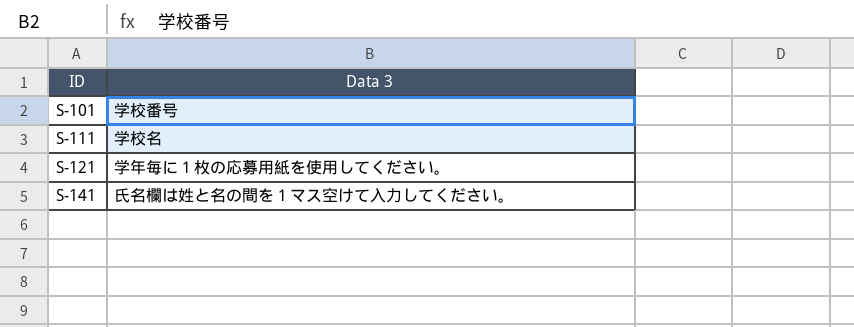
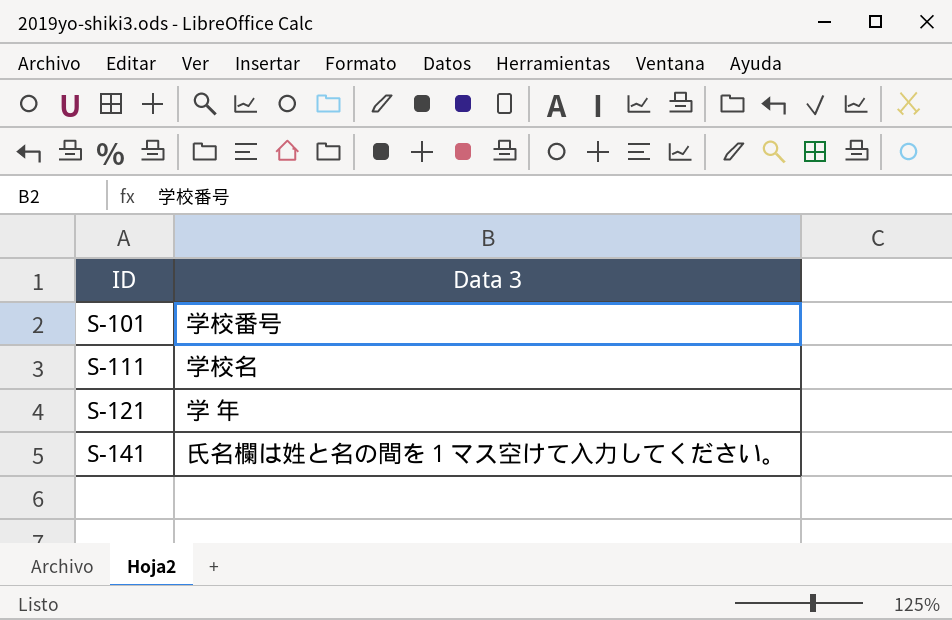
S-121 | Data 3: 学年毎に１枚の応募用紙を使用してください。 -> 学 年

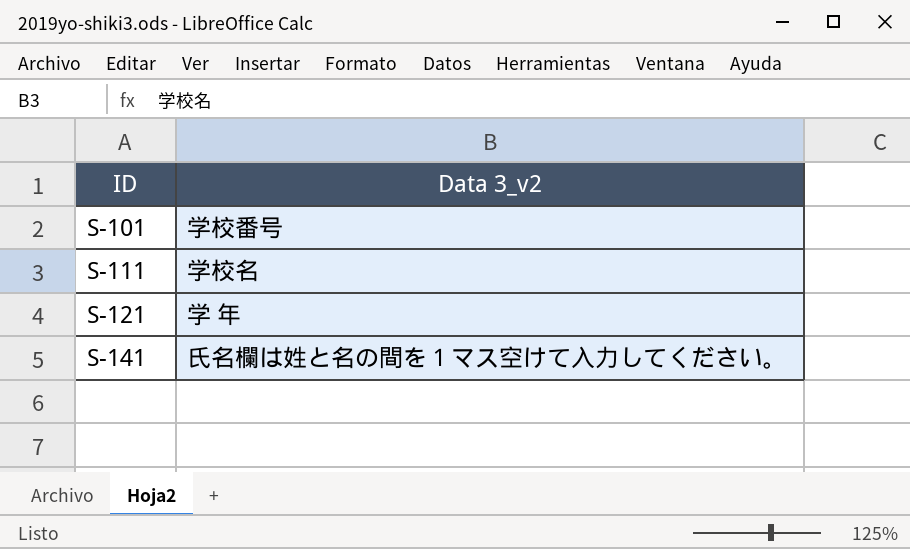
column name: Data 3 -> Data 3_v2

